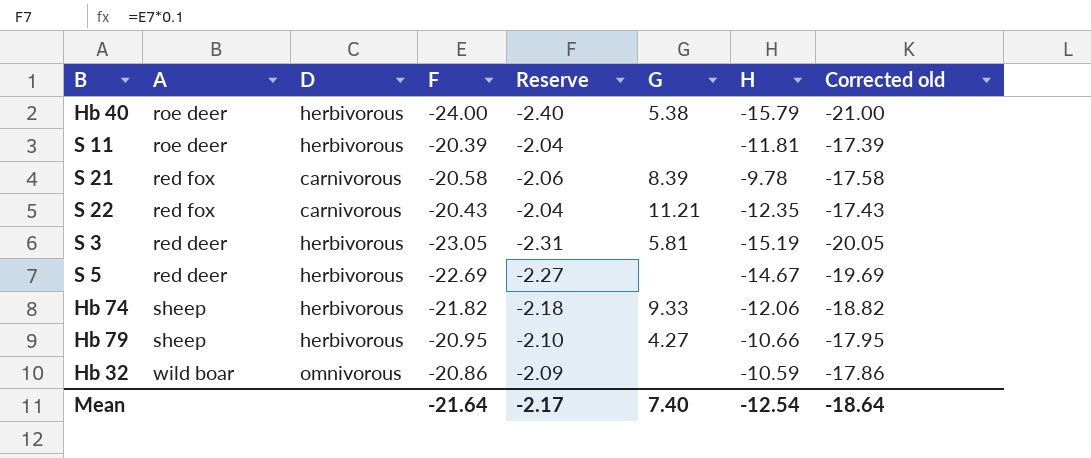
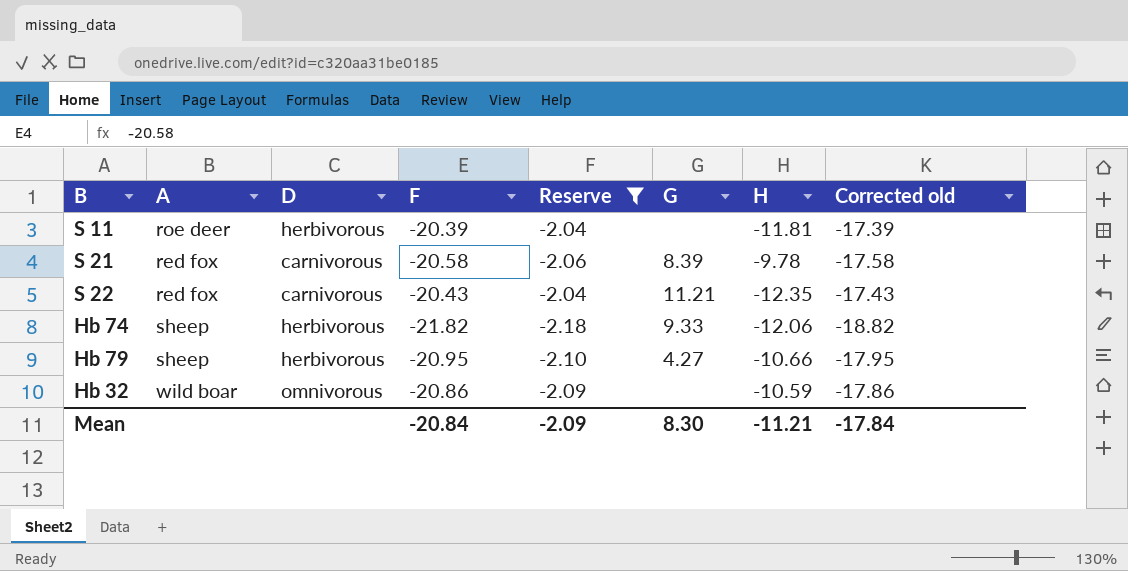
filter: none -> Reserve >= -2.18
Mean | F: -21.64 -> -20.84
Mean | Reserve: -2.17 -> -2.09
Mean | G: 7.40 -> 8.30
Mean | H: -12.54 -> -11.21
Mean | Corrected old: -18.64 -> -17.84

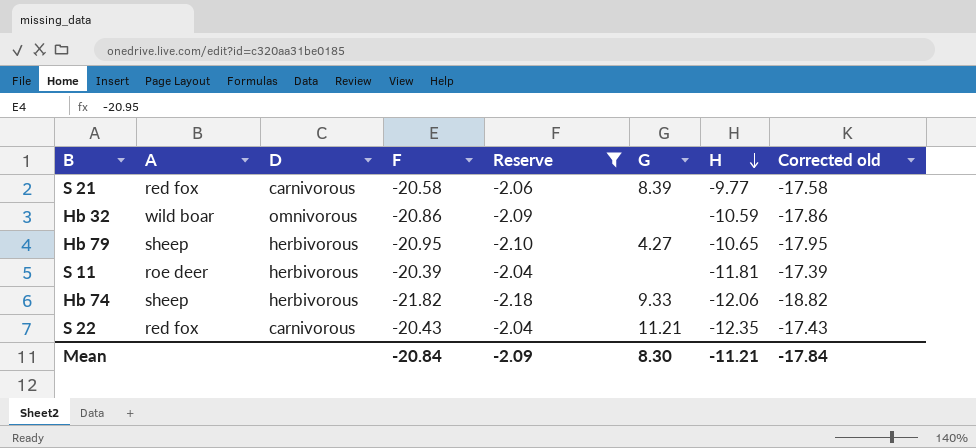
row order: none -> H descending
S 21 | H: -9.78 -> -9.77
Hb 79 | H: -10.66 -> -10.65

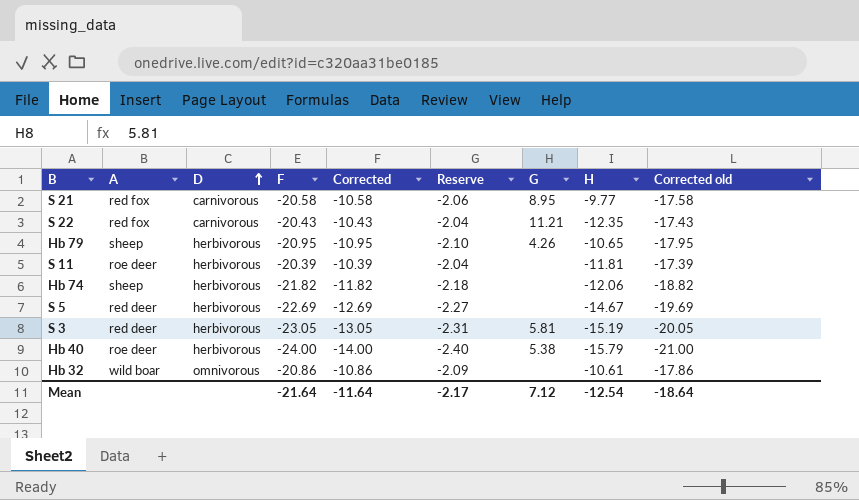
filter: Reserve >= -2.18 -> none
row order: H descending -> D ascending
column Corrected | formula: none -> [F] + 10
S 21 | G: 8.39 -> 8.95
Hb 79 | G: 4.27 -> 4.26
Hb 74 | G: 9.33 -> none
Hb 32 | H: -10.59 -> -10.61
Mean | F: -20.84 -> -21.64
Mean | Reserve: -2.09 -> -2.17
Mean | G: 8.30 -> 7.12
Mean | H: -11.21 -> -12.54
Mean | Corrected old: -17.84 -> -18.64

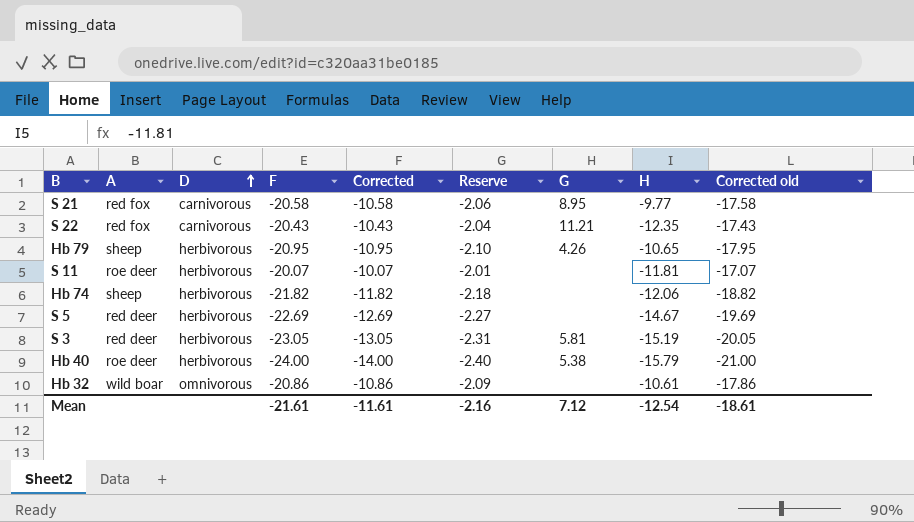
S 11 | F: -20.39 -> -20.07
S 11 | Corrected: -10.39 -> -10.07
S 11 | Reserve: -2.04 -> -2.01
S 11 | Corrected old: -17.39 -> -17.07
Mean | F: -21.64 -> -21.61
Mean | Corrected: -11.64 -> -11.61
Mean | Reserve: -2.17 -> -2.16
Mean | Corrected old: -18.64 -> -18.61

